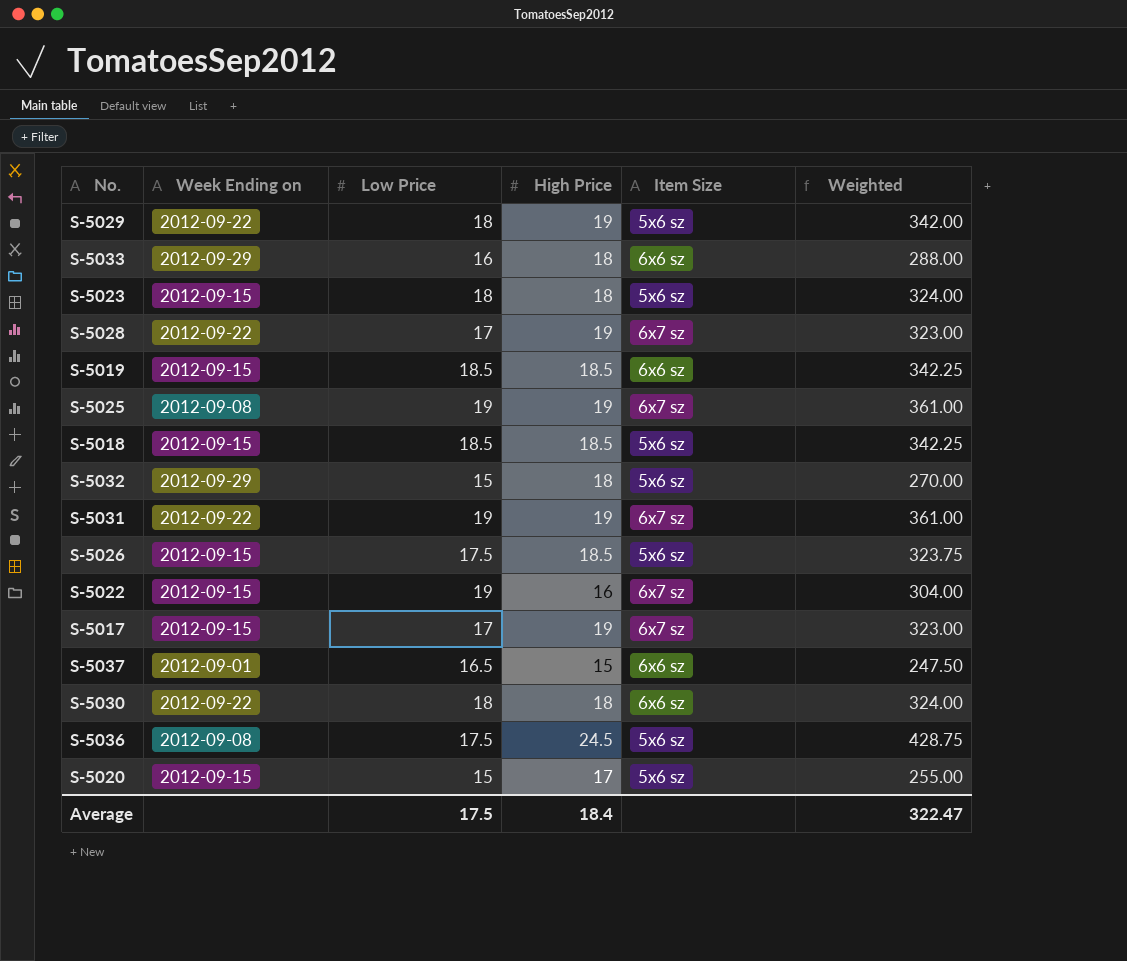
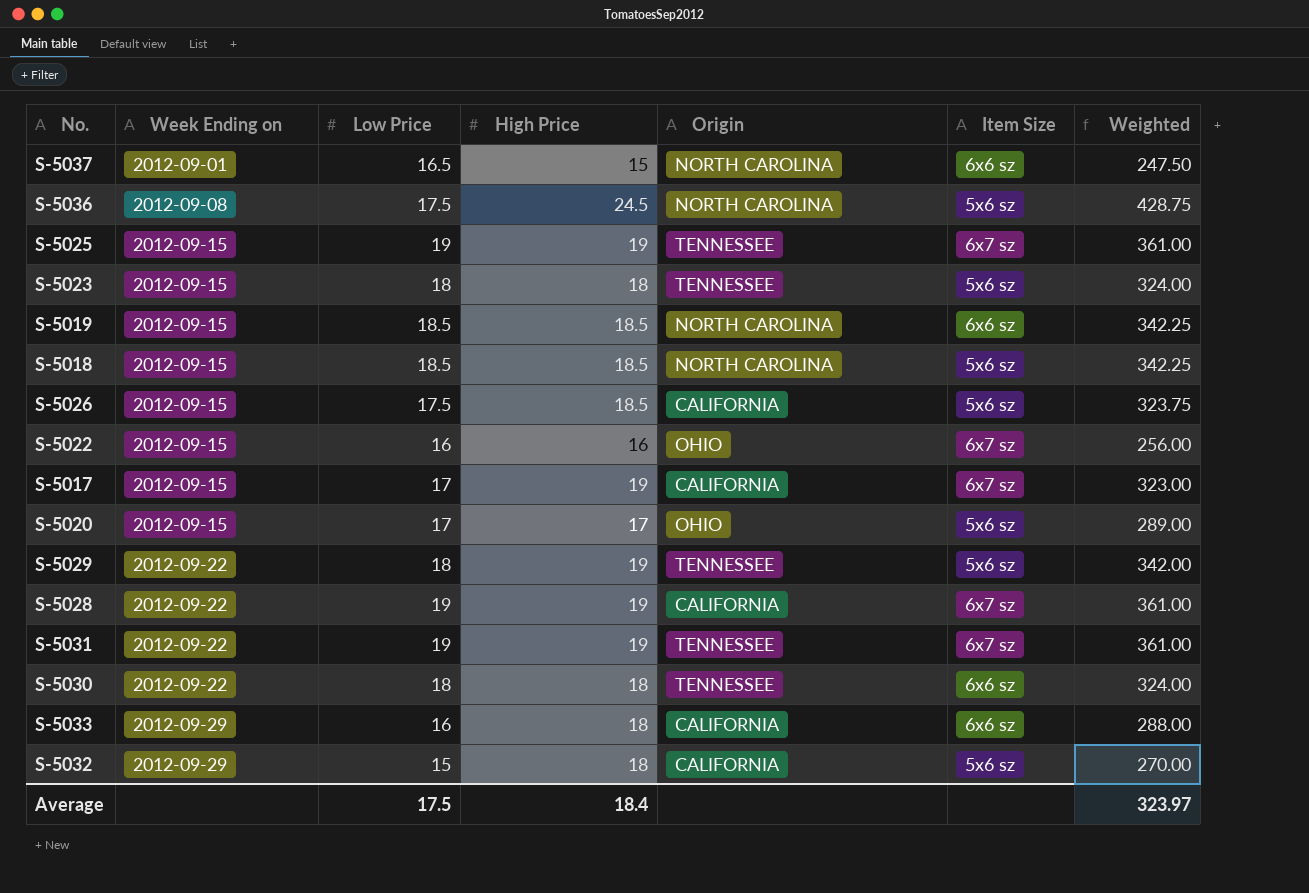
row order: none -> Week Ending on ascending
column Origin | position: none -> 5
S-5025 | Week Ending on: 2012-09-08 -> 2012-09-15
S-5022 | Low Price: 19 -> 16
S-5022 | Weighted: 304.00 -> 256.00
S-5020 | Low Price: 15 -> 17
S-5020 | Weighted: 255.00 -> 289.00
S-5028 | Low Price: 17 -> 19
S-5028 | Weighted: 323.00 -> 361.00
Average | Weighted: 322.47 -> 323.97

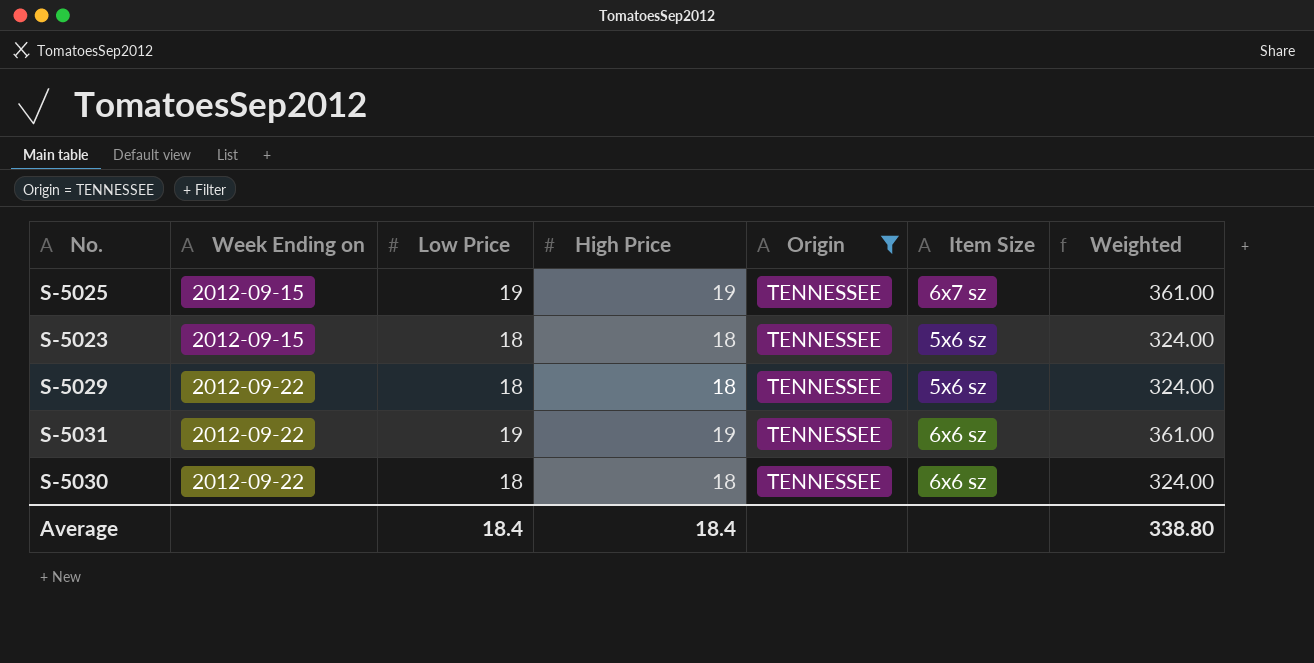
filter: none -> Origin = TENNESSEE
S-5029 | High Price: 19 -> 18
S-5029 | Weighted: 342.00 -> 324.00
S-5031 | Item Size: 6x7 sz -> 6x6 sz
Average | Low Price: 17.5 -> 18.4
Average | Weighted: 323.97 -> 338.80

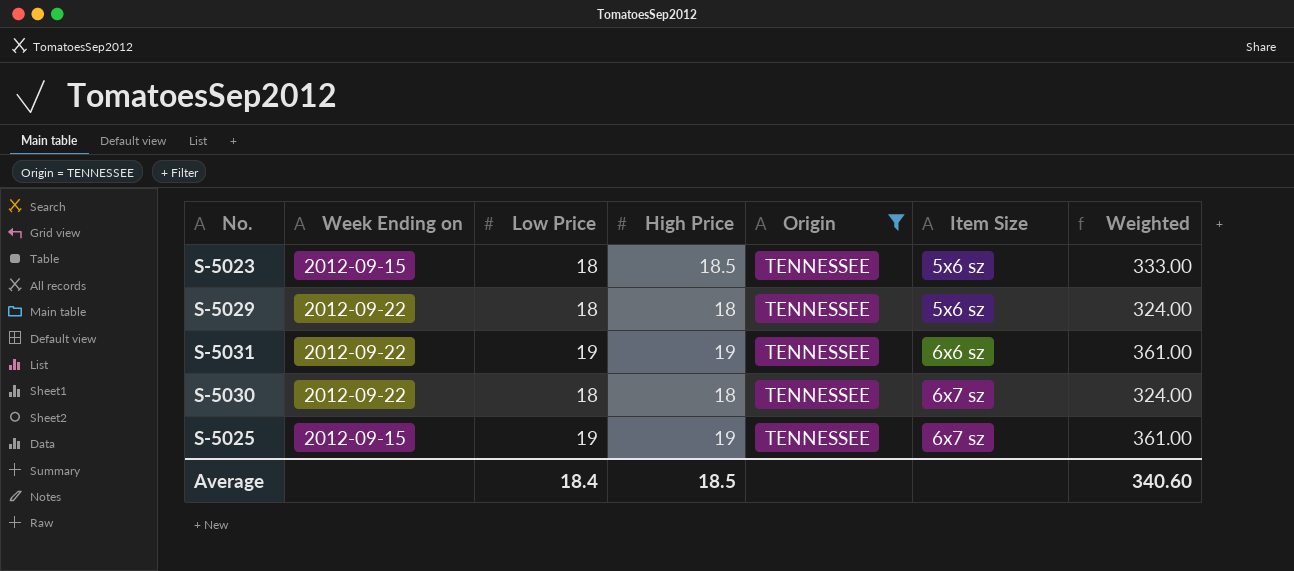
row order: Week Ending on ascending -> Item Size ascending
S-5023 | High Price: 18 -> 18.5
S-5023 | Weighted: 324.00 -> 333.00
S-5030 | Item Size: 6x6 sz -> 6x7 sz
Average | High Price: 18.4 -> 18.5
Average | Weighted: 338.80 -> 340.60

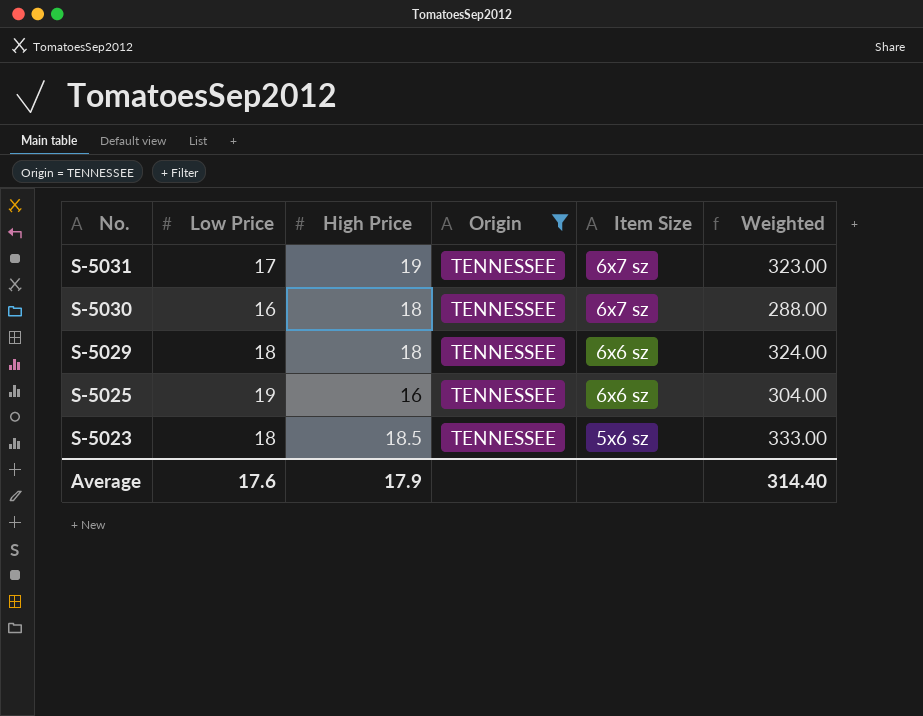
row order: Item Size ascending -> No. descending
column Week Ending on | position: 2 -> none
S-5031 | Low Price: 19 -> 17
S-5031 | Item Size: 6x6 sz -> 6x7 sz
S-5031 | Weighted: 361.00 -> 323.00
S-5030 | Low Price: 18 -> 16
S-5030 | Weighted: 324.00 -> 288.00
S-5029 | Item Size: 5x6 sz -> 6x6 sz
S-5025 | High Price: 19 -> 16
S-5025 | Item Size: 6x7 sz -> 6x6 sz
S-5025 | Weighted: 361.00 -> 304.00
Average | Low Price: 18.4 -> 17.6
Average | High Price: 18.5 -> 17.9
Average | Weighted: 340.60 -> 314.40

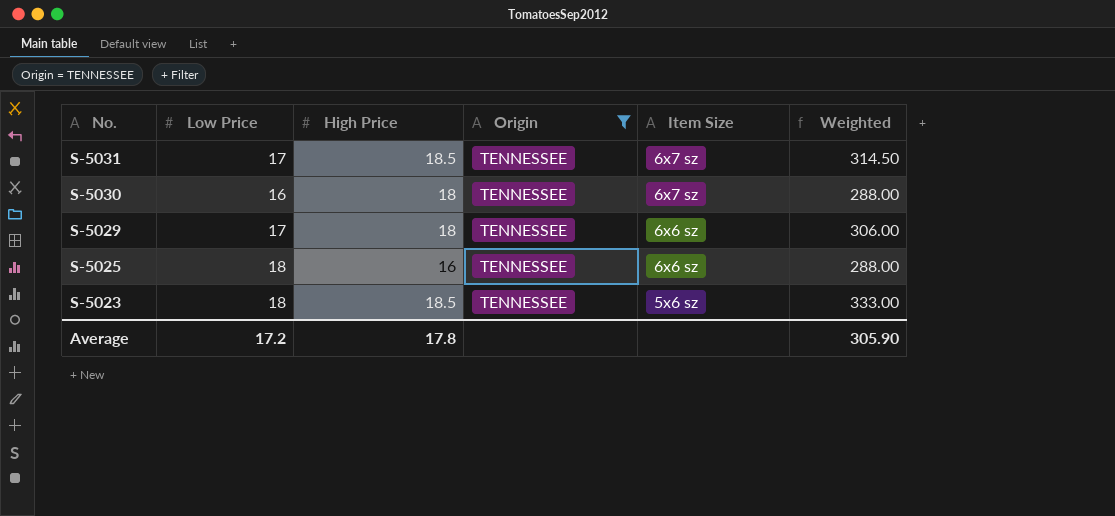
S-5031 | High Price: 19 -> 18.5
S-5031 | Weighted: 323.00 -> 314.50
S-5029 | Low Price: 18 -> 17
S-5029 | Weighted: 324.00 -> 306.00
S-5025 | Low Price: 19 -> 18
S-5025 | Weighted: 304.00 -> 288.00
Average | Low Price: 17.6 -> 17.2
Average | High Price: 17.9 -> 17.8
Average | Weighted: 314.40 -> 305.90

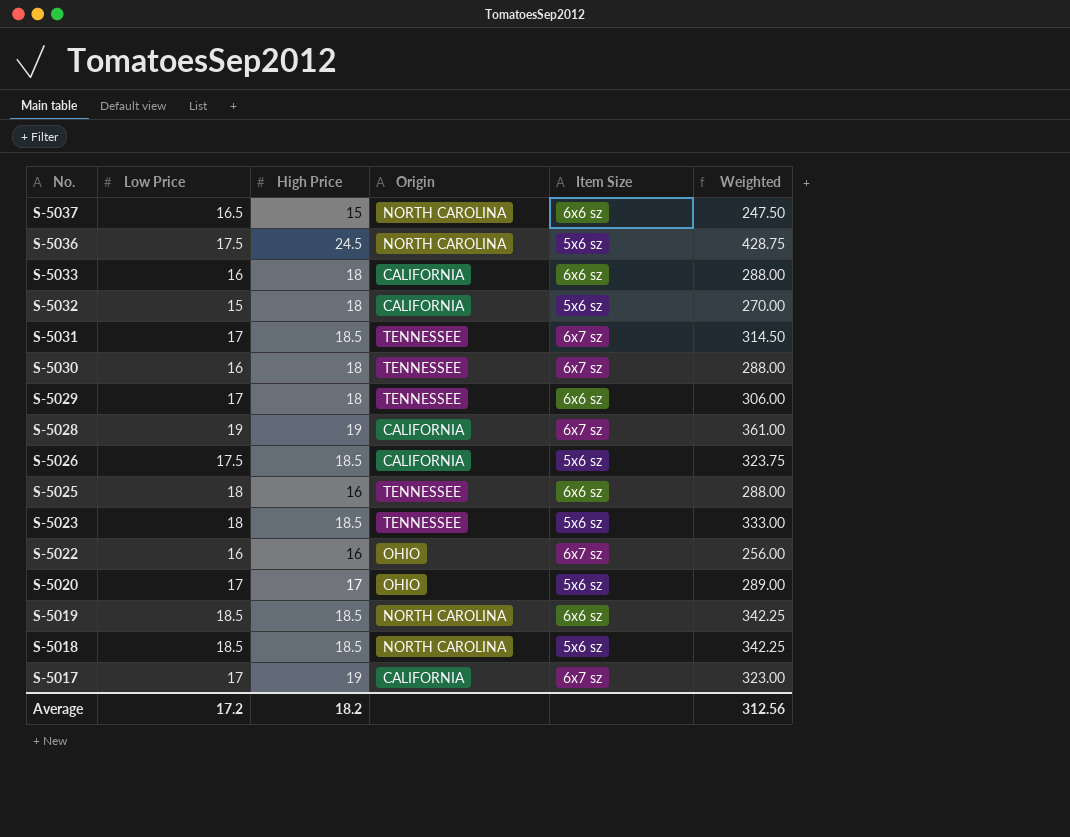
filter: Origin = TENNESSEE -> none
Average | High Price: 17.8 -> 18.2
Average | Weighted: 305.90 -> 312.56

